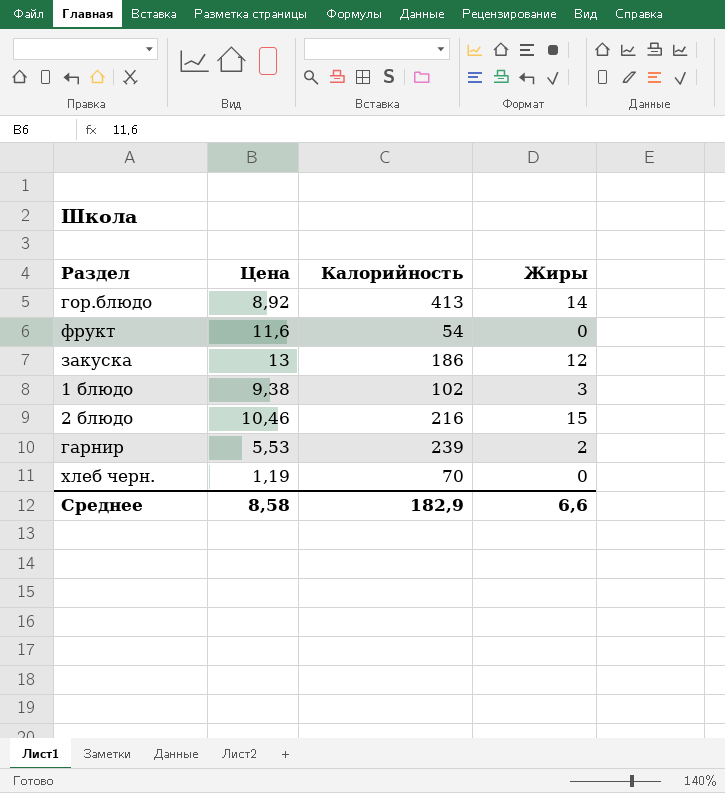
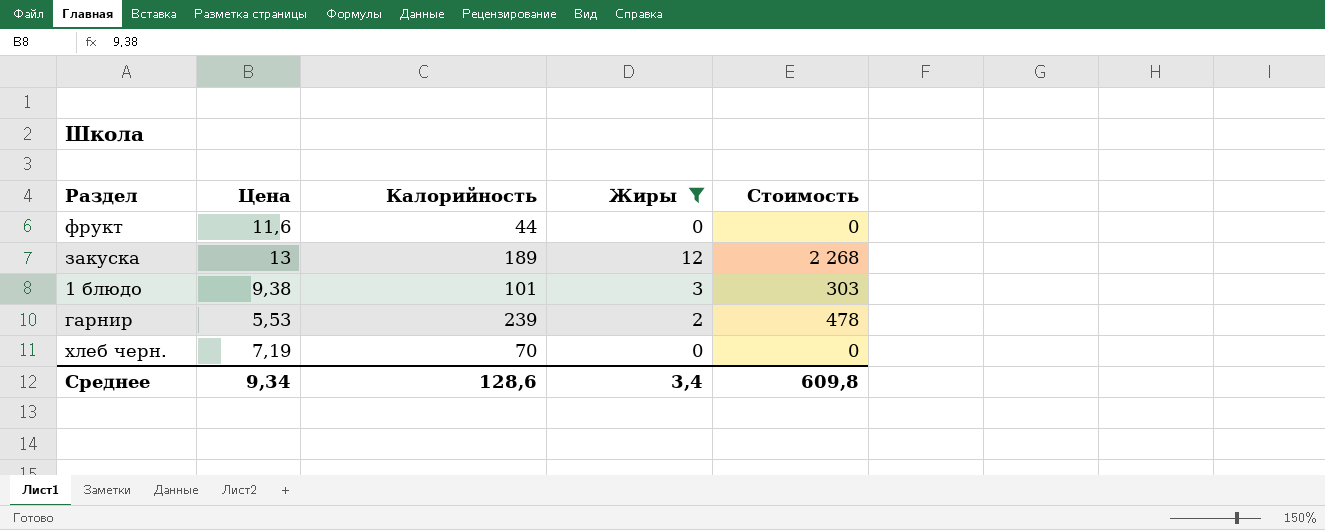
filter: none -> Жиры <= 12
column Стоимость | formula: none -> [Калорийность] * [Жиры]
фрукт | Калорийность: 54 -> 44
закуска | Калорийность: 186 -> 189
1 блюдо | Калорийность: 102 -> 101
хлеб черн. | Цена: 1,19 -> 7,19
Среднее | Цена: 8,58 -> 9,34
Среднее | Калорийность: 182,9 -> 128,6
Среднее | Жиры: 6,6 -> 3,4

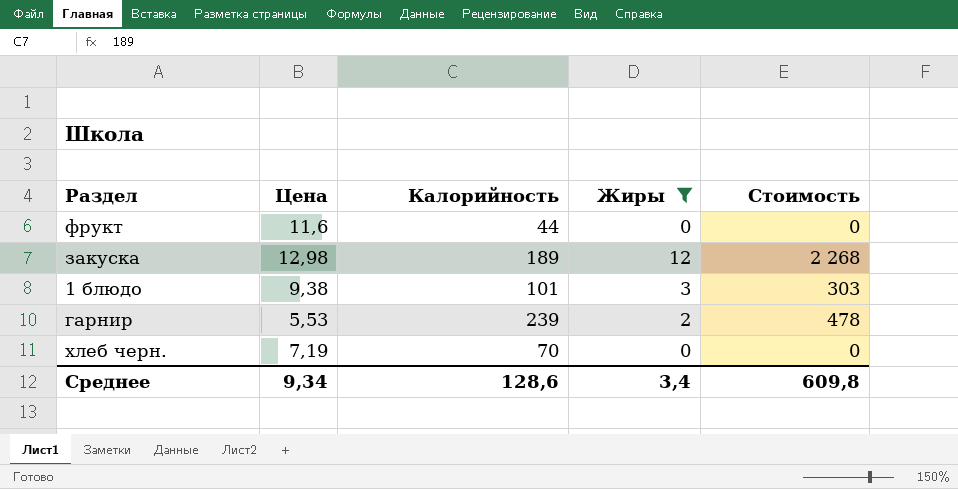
закуска | Цена: 13 -> 12,98

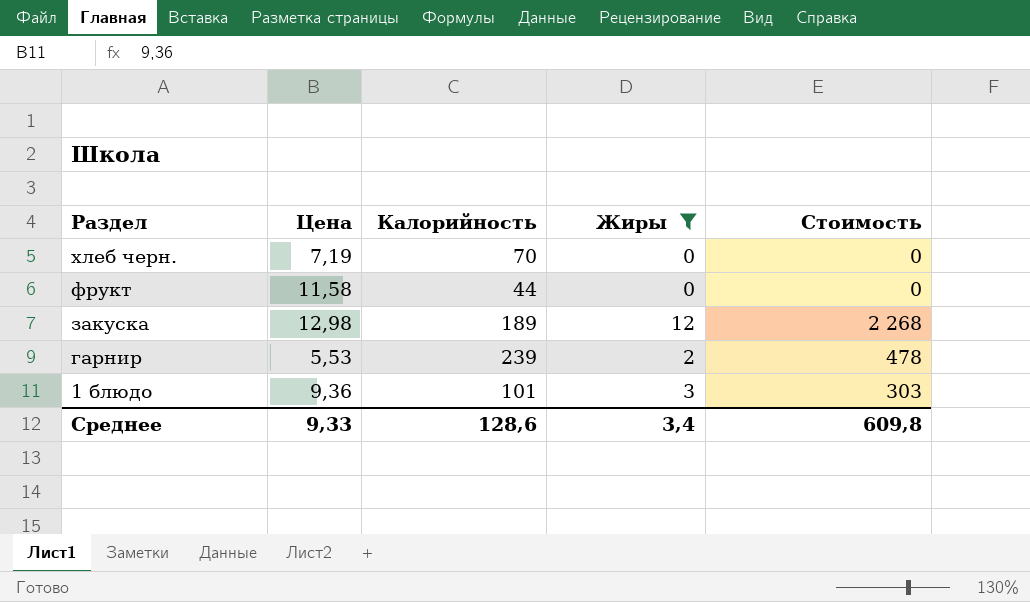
row order: none -> Раздел descending
фрукт | Цена: 11,6 -> 11,58
1 блюдо | Цена: 9,38 -> 9,36
Среднее | Цена: 9,34 -> 9,33

